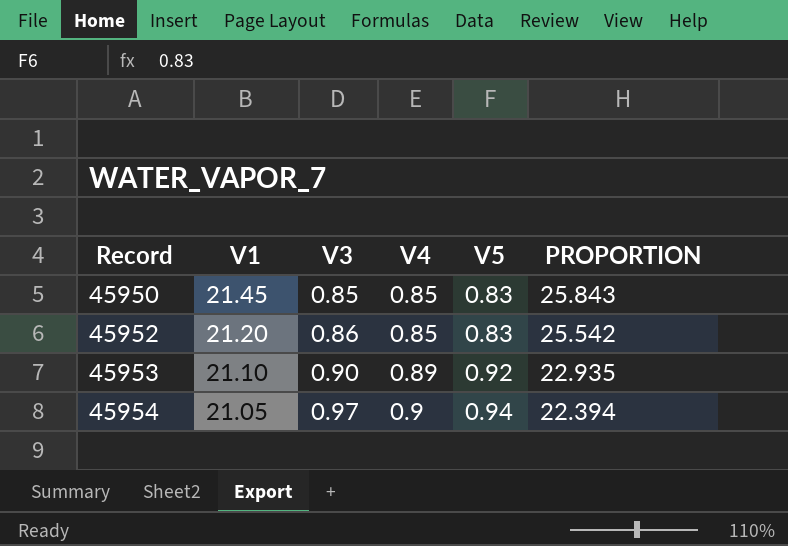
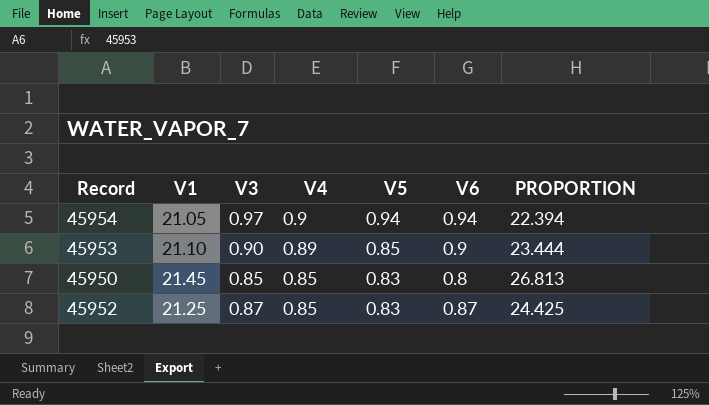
row order: Record ascending -> V4 descending
column V6 | position: none -> 6
column PROPORTION | formula: [V1] / [V5] -> [V1] / [V6]
45953 | V5: 0.92 -> 0.85
45952 | V1: 21.20 -> 21.25
45952 | V3: 0.86 -> 0.87

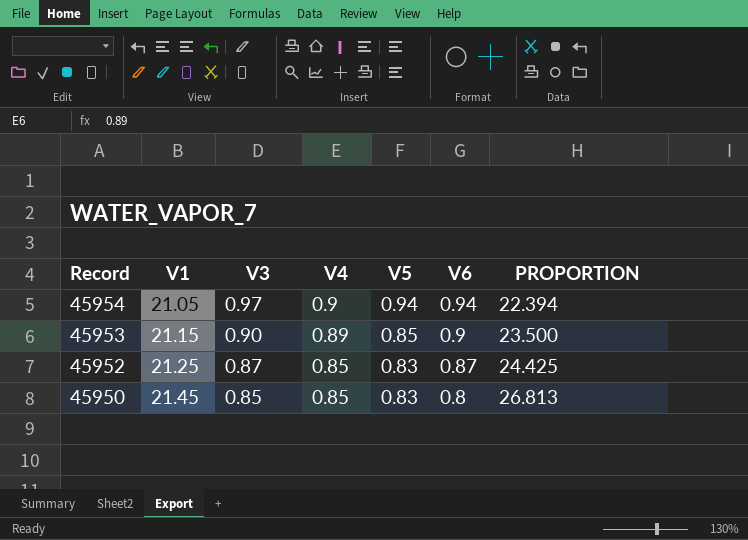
row order: V4 descending -> Record descending
45953 | V1: 21.10 -> 21.15
45953 | PROPORTION: 23.444 -> 23.500

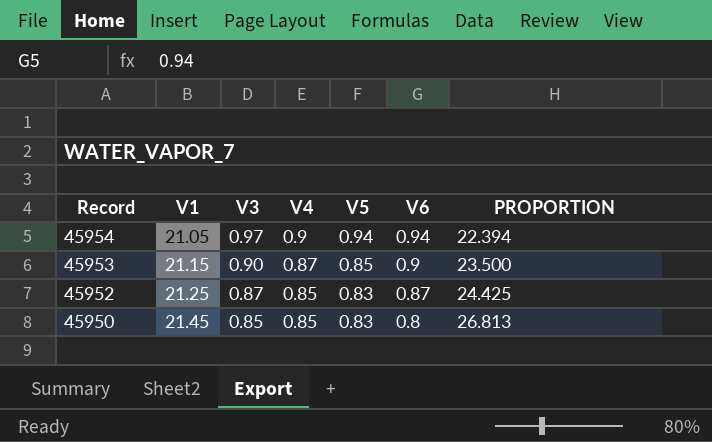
45953 | V4: 0.89 -> 0.87

